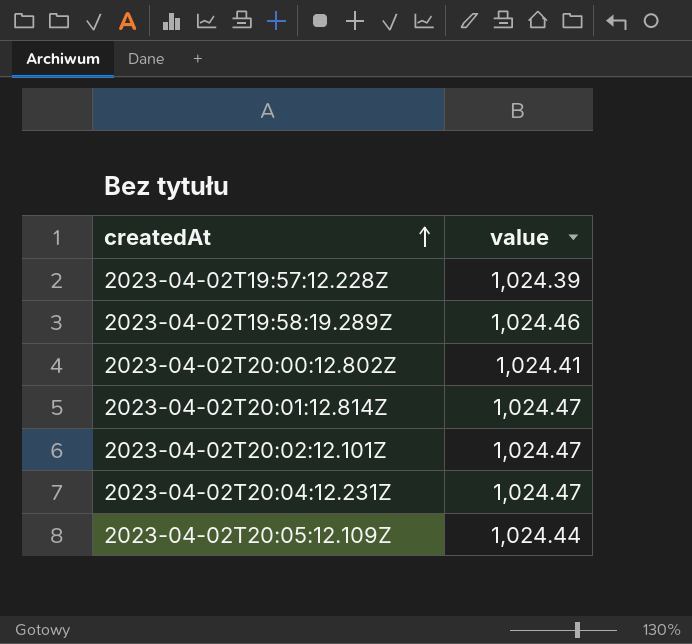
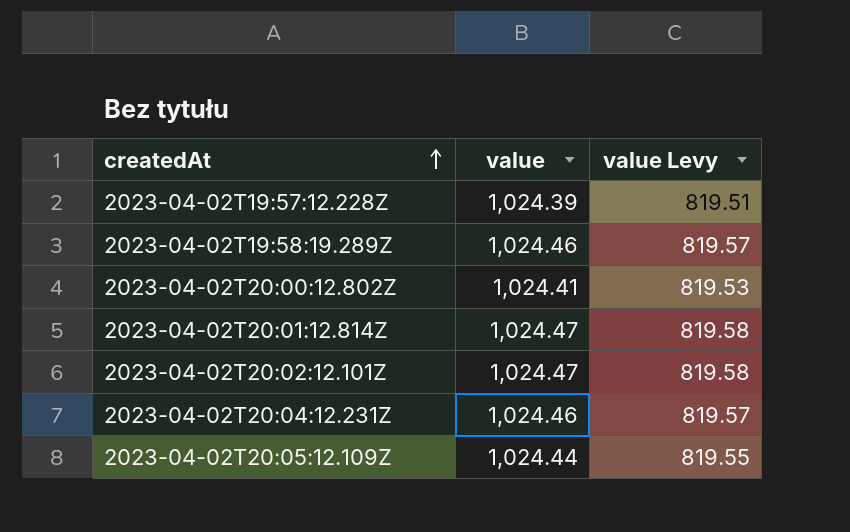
column value Levy | formula: none -> [value] * 0.8
2023-04-02T20:04:12.231Z | value: 1,024.47 -> 1,024.46

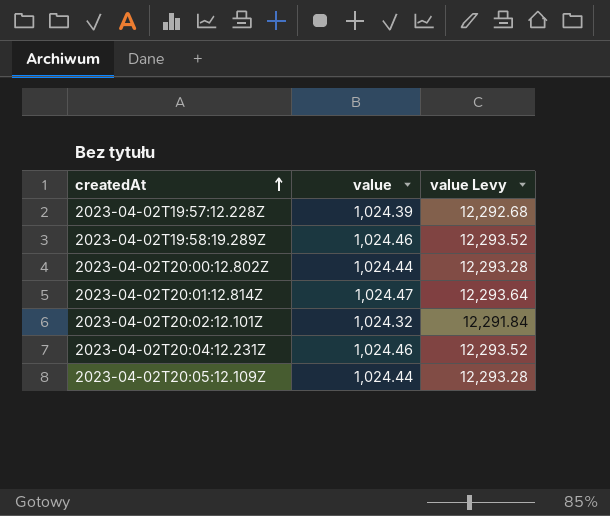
column value Levy | formula: [value] * 0.8 -> [value] * 12
2023-04-02T20:00:12.802Z | value: 1,024.41 -> 1,024.44
2023-04-02T20:02:12.101Z | value: 1,024.47 -> 1,024.32

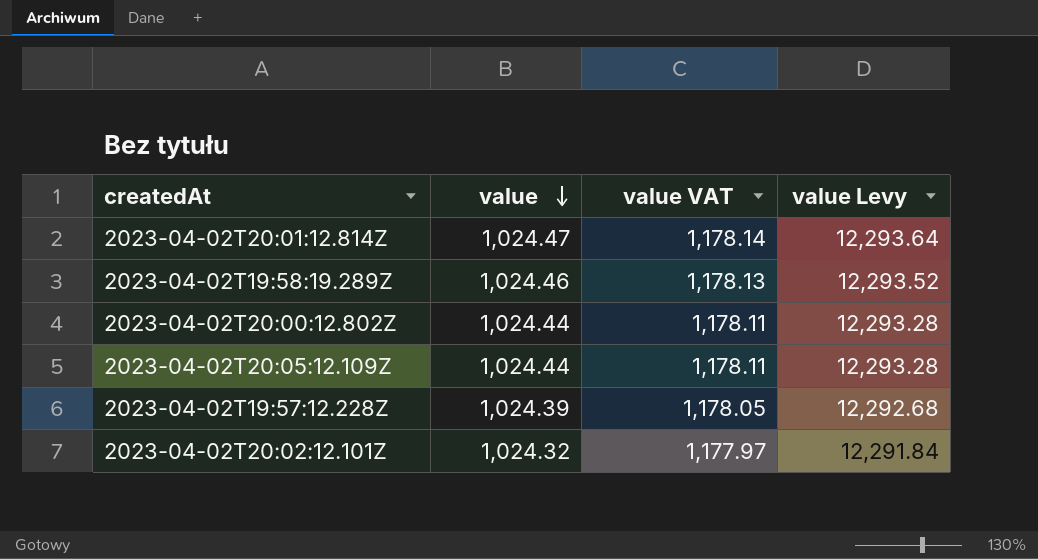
row order: createdAt ascending -> value descending
column value VAT | formula: none -> [value] * 1.15
row 2023-04-02T20:04:12.231Z: 1,024.46 | 12,293.52 -> none

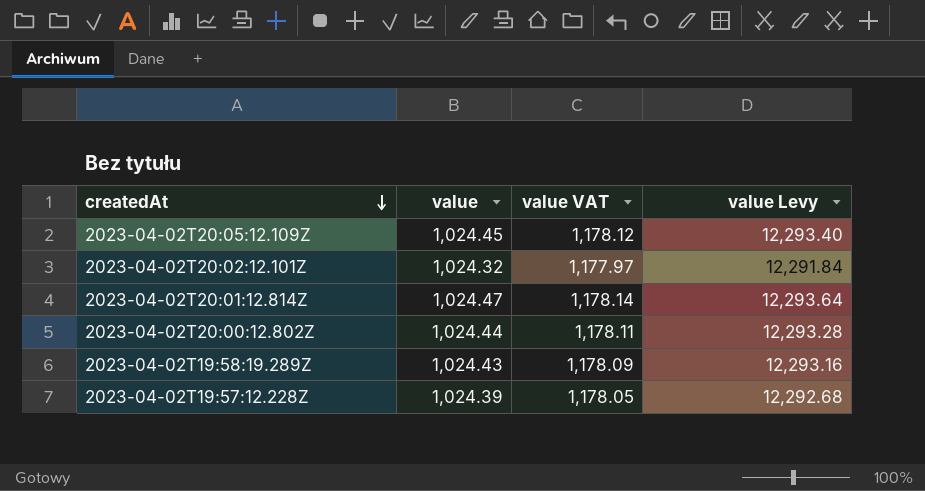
row order: value descending -> createdAt descending
2023-04-02T20:05:12.109Z | value: 1,024.44 -> 1,024.45
2023-04-02T20:05:12.109Z | value VAT: 1,178.11 -> 1,178.12
2023-04-02T20:05:12.109Z | value Levy: 12,293.28 -> 12,293.40
2023-04-02T19:58:19.289Z | value: 1,024.46 -> 1,024.43
2023-04-02T19:58:19.289Z | value VAT: 1,178.13 -> 1,178.09
2023-04-02T19:58:19.289Z | value Levy: 12,293.52 -> 12,293.16

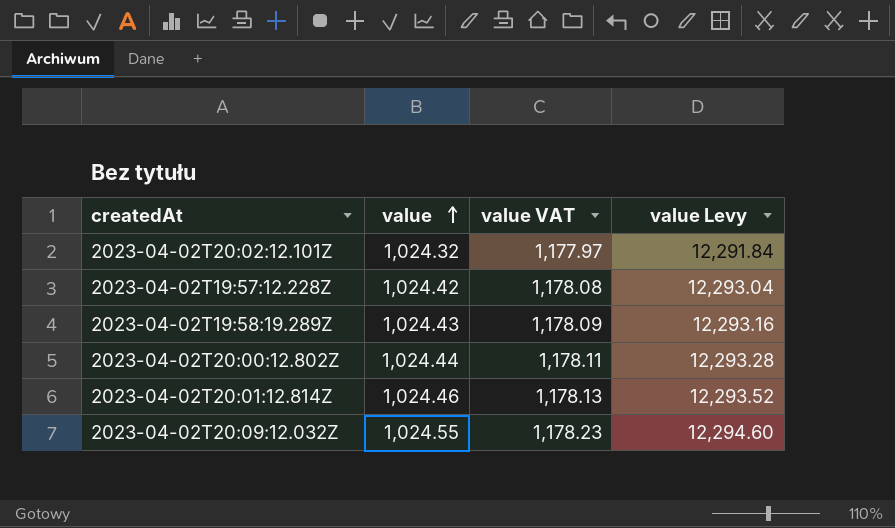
row order: createdAt descending -> value ascending
row 2023-04-02T20:05:12.109Z: 1,024.45 | 1,178.12 | 12,293.40 -> none
2023-04-02T19:57:12.228Z | value: 1,024.39 -> 1,024.42
2023-04-02T19:57:12.228Z | value VAT: 1,178.05 -> 1,178.08
2023-04-02T19:57:12.228Z | value Levy: 12,292.68 -> 12,293.04
2023-04-02T20:01:12.814Z | value: 1,024.47 -> 1,024.46
2023-04-02T20:01:12.814Z | value VAT: 1,178.14 -> 1,178.13
2023-04-02T20:01:12.814Z | value Levy: 12,293.64 -> 12,293.52
row 2023-04-02T20:09:12.032Z: none -> 1,024.55 | 1,178.23 | 12,294.60

